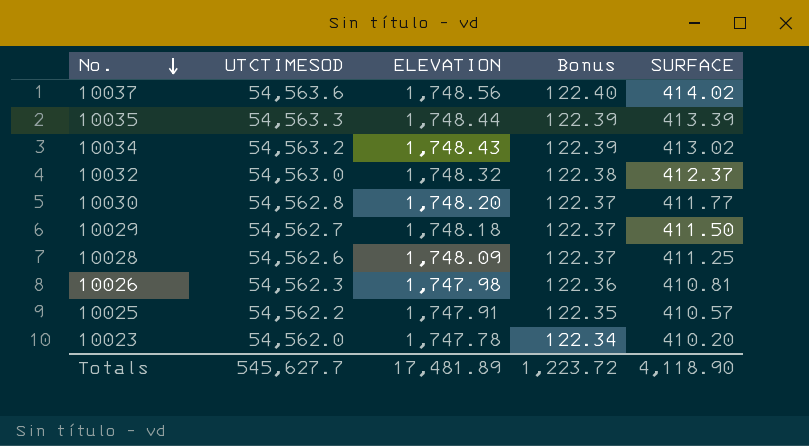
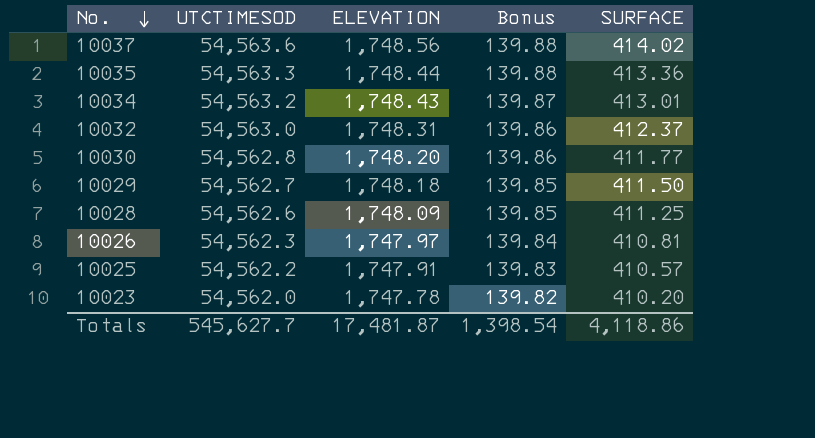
column Bonus | formula: [ELEVATION] * 0.07 -> [ELEVATION] * 0.08
10035 | SURFACE: 413.39 -> 413.36
10034 | SURFACE: 413.02 -> 413.01
10032 | ELEVATION: 1,748.32 -> 1,748.31
10026 | ELEVATION: 1,747.98 -> 1,747.97
Totals | ELEVATION: 17,481.89 -> 17,481.87
Totals | Bonus: 1,223.72 -> 1,398.54
Totals | SURFACE: 4,118.90 -> 4,118.86

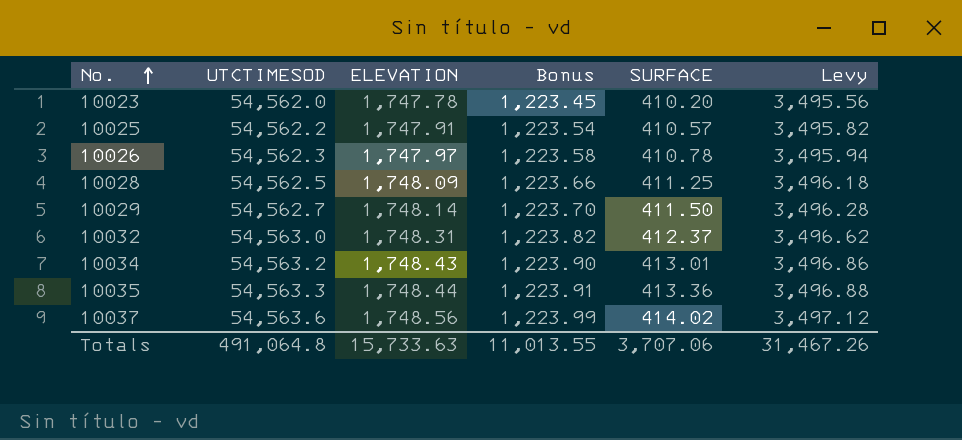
row order: No. descending -> No. ascending
column Bonus | formula: [ELEVATION] * 0.08 -> [ELEVATION] * 0.7
column Levy | formula: none -> [ELEVATION] * 2
row 10030: 54,562.8 | 1,748.20 | 139.86 | 411.77 -> none
10026 | SURFACE: 410.81 -> 410.78
10028 | UTCTIMESOD: 54,562.6 -> 54,562.5
10029 | ELEVATION: 1,748.18 -> 1,748.14
Totals | UTCTIMESOD: 545,627.7 -> 491,064.8
Totals | ELEVATION: 17,481.87 -> 15,733.63
Totals | Bonus: 1,398.54 -> 11,013.55
Totals | SURFACE: 4,118.86 -> 3,707.06

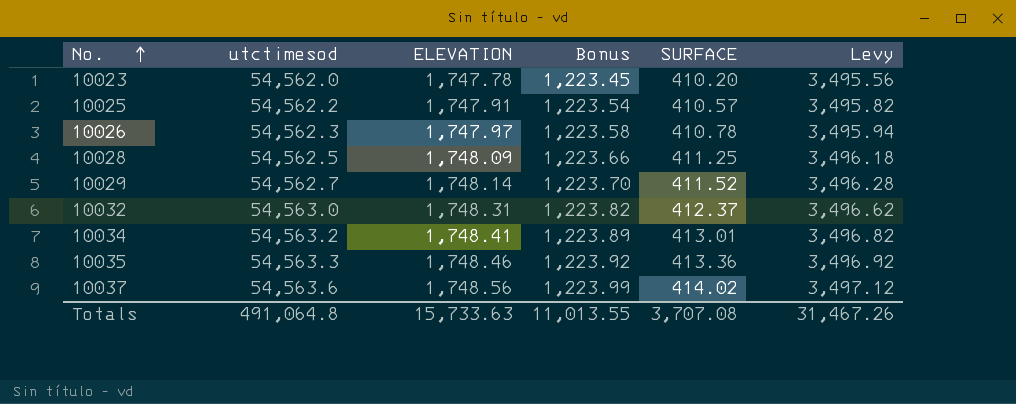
column name: UTCTIMESOD -> utctimesod
10029 | SURFACE: 411.50 -> 411.52
10034 | ELEVATION: 1,748.43 -> 1,748.41
10034 | Bonus: 1,223.90 -> 1,223.89
10034 | Levy: 3,496.86 -> 3,496.82
10035 | ELEVATION: 1,748.44 -> 1,748.46
10035 | Bonus: 1,223.91 -> 1,223.92
10035 | Levy: 3,496.88 -> 3,496.92
Totals | SURFACE: 3,707.06 -> 3,707.08

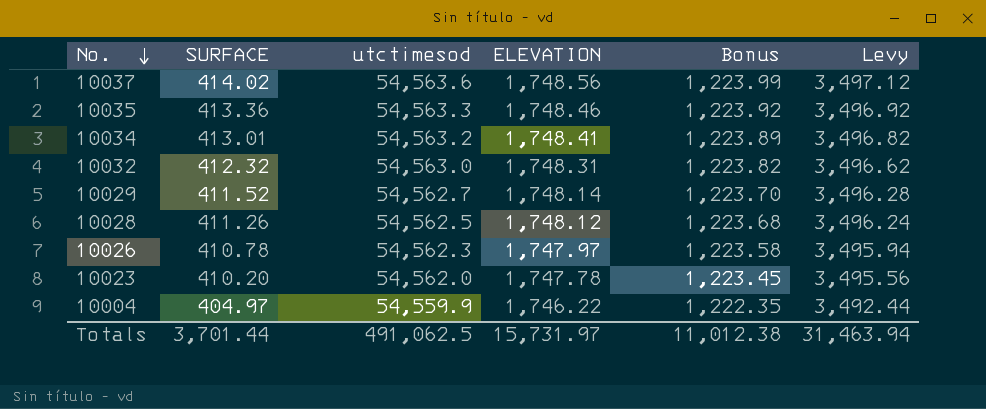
row order: No. ascending -> No. descending
column SURFACE | position: 5 -> 2
row 10025: 54,562.2 | 1,747.91 | 1,223.54 | 410.57 | 3,495.82 -> none
10032 | SURFACE: 412.37 -> 412.32
10028 | SURFACE: 411.25 -> 411.26
10028 | ELEVATION: 1,748.09 -> 1,748.12
10028 | Bonus: 1,223.66 -> 1,223.68
10028 | Levy: 3,496.18 -> 3,496.24
row 10004: none -> 404.97 | 54,559.9 | 1,746.22 | 1,222.35 | 3,492.44
Totals | SURFACE: 3,707.08 -> 3,701.44
Totals | utctimesod: 491,064.8 -> 491,062.5
Totals | ELEVATION: 15,733.63 -> 15,731.97
Totals | Bonus: 11,013.55 -> 11,012.38
Totals | Levy: 31,467.26 -> 31,463.94

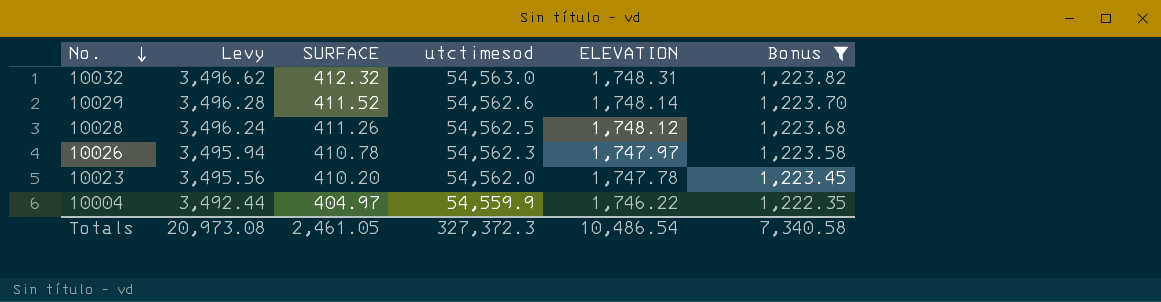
filter: none -> Bonus <= 1,223.82
column Levy | position: 6 -> 2
10029 | utctimesod: 54,562.7 -> 54,562.6
Totals | Levy: 31,463.94 -> 20,973.08
Totals | SURFACE: 3,701.44 -> 2,461.05
Totals | utctimesod: 491,062.5 -> 327,372.3
Totals | ELEVATION: 15,731.97 -> 10,486.54
Totals | Bonus: 11,012.38 -> 7,340.58

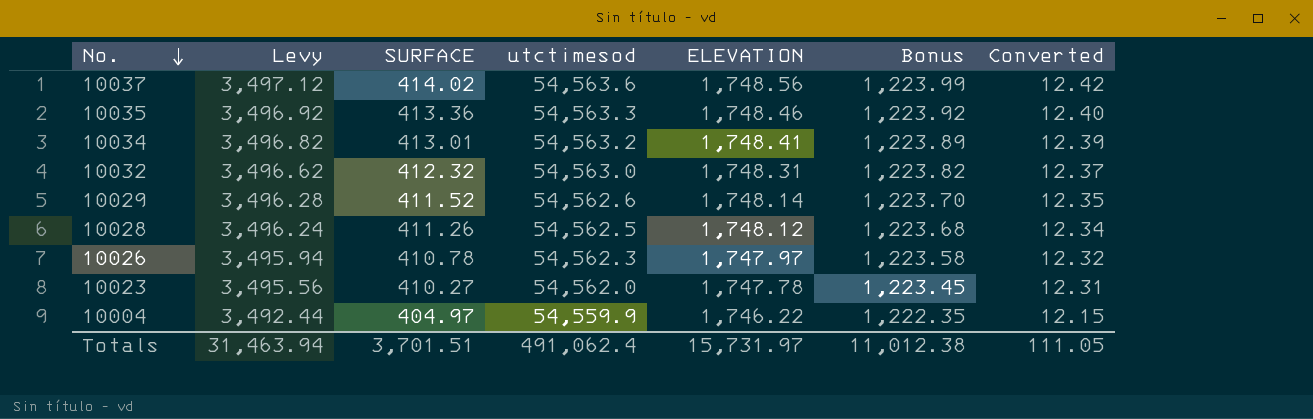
filter: Bonus <= 1,223.82 -> none
column Converted | formula: none -> [SURFACE] * 0.03
10023 | SURFACE: 410.20 -> 410.27
Totals | Levy: 20,973.08 -> 31,463.94
Totals | SURFACE: 2,461.05 -> 3,701.51
Totals | utctimesod: 327,372.3 -> 491,062.4
Totals | ELEVATION: 10,486.54 -> 15,731.97
Totals | Bonus: 7,340.58 -> 11,012.38

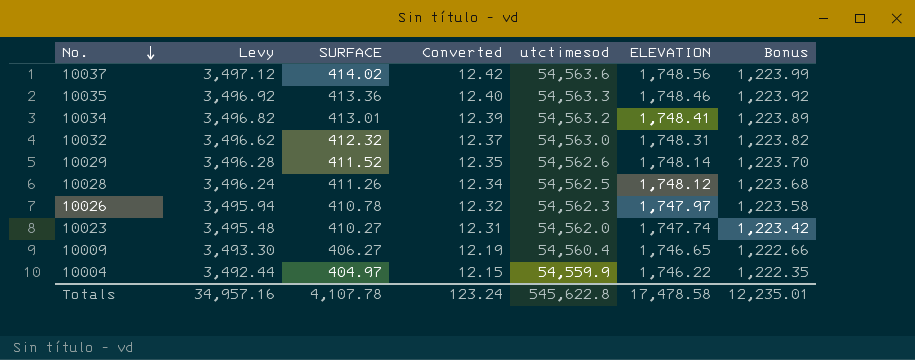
column Converted | position: 7 -> 4
10023 | Levy: 3,495.56 -> 3,495.48
10023 | ELEVATION: 1,747.78 -> 1,747.74
10023 | Bonus: 1,223.45 -> 1,223.42
row 10009: none -> 3,493.30 | 406.27 | 12.19 | 54,560.4 | 1,746.65 | 1,222.66
Totals | Levy: 31,463.94 -> 34,957.16
Totals | SURFACE: 3,701.51 -> 4,107.78
Totals | Converted: 111.05 -> 123.24
Totals | utctimesod: 491,062.4 -> 545,622.8
Totals | ELEVATION: 15,731.97 -> 17,478.58
Totals | Bonus: 11,012.38 -> 12,235.01

